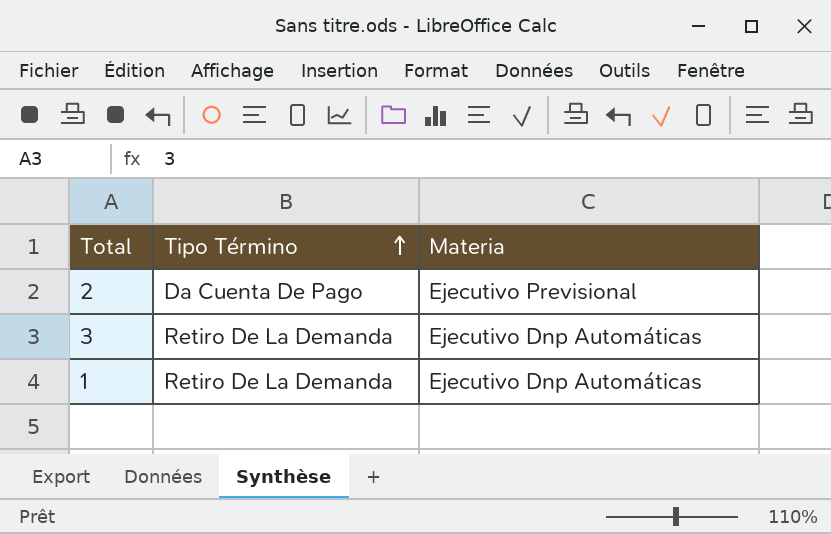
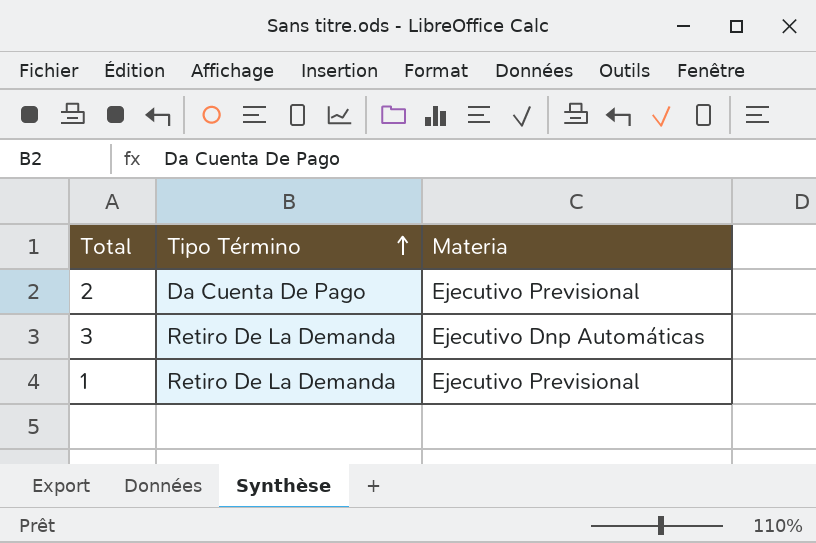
1 | Materia: Ejecutivo Dnp Automáticas -> Ejecutivo Previsional

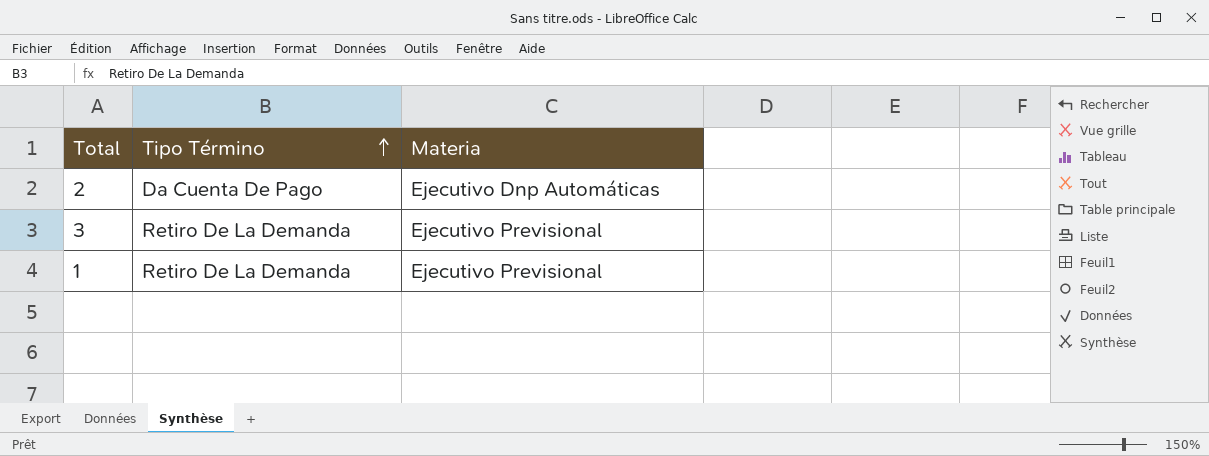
2 | Materia: Ejecutivo Previsional -> Ejecutivo Dnp Automáticas
3 | Materia: Ejecutivo Dnp Automáticas -> Ejecutivo Previsional

